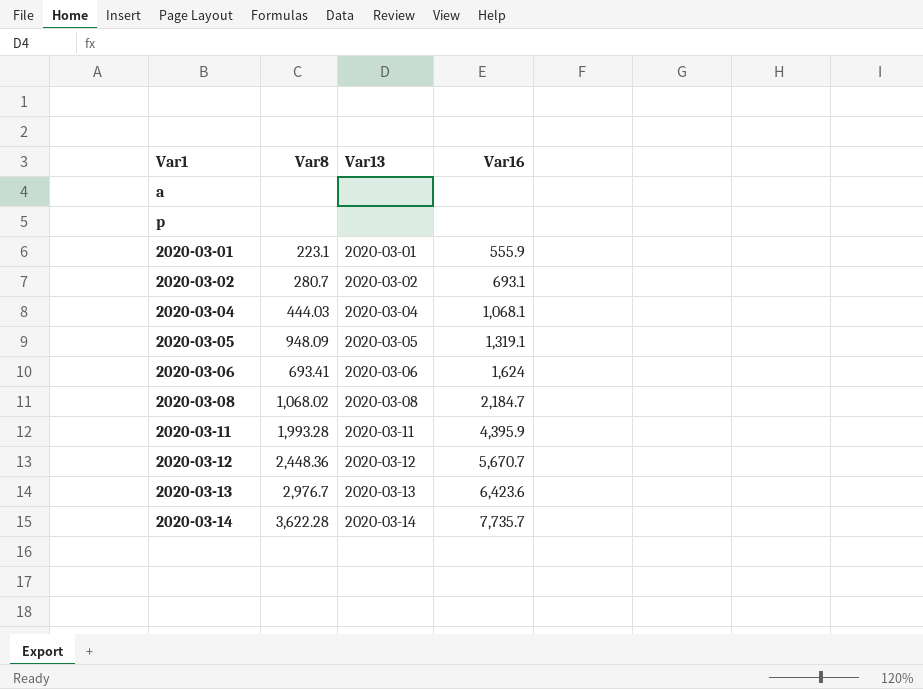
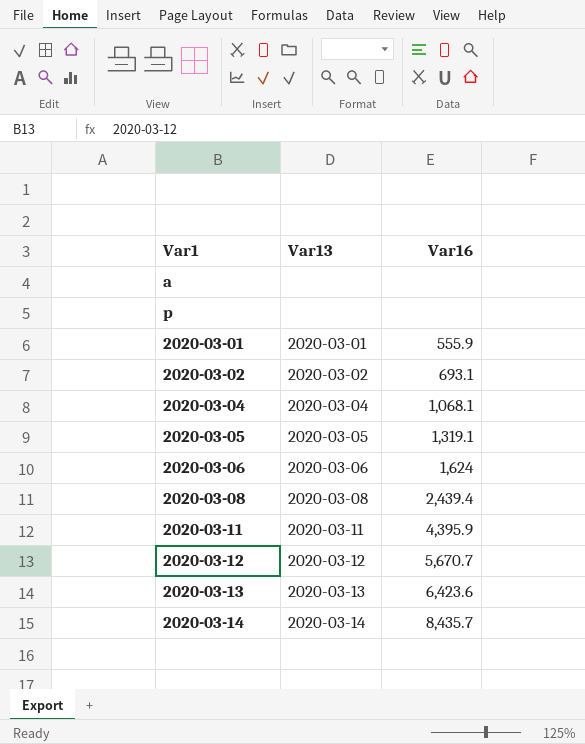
column Var8 | position: 2 -> none
2020-03-08 | Var16: 2,184.7 -> 2,439.4
2020-03-14 | Var16: 7,735.7 -> 8,435.7

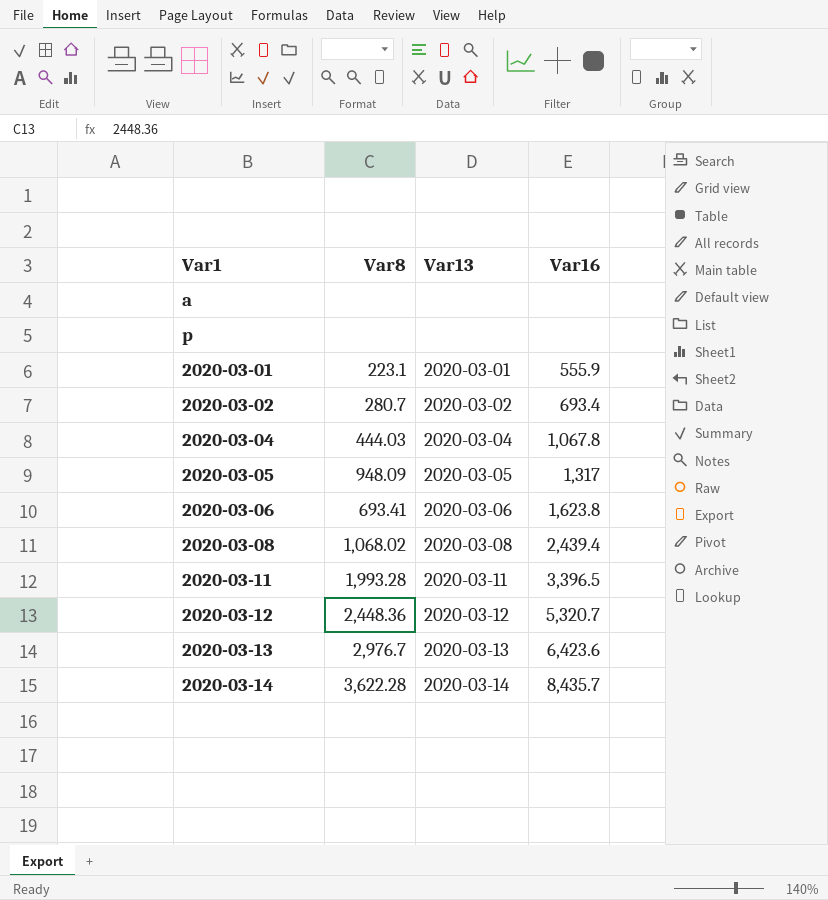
column Var8 | position: none -> 2
2020-03-02 | Var16: 693.1 -> 693.4
2020-03-04 | Var16: 1,068.1 -> 1,067.8
2020-03-05 | Var16: 1,319.1 -> 1,317
2020-03-06 | Var16: 1,624 -> 1,623.8
2020-03-11 | Var16: 4,395.9 -> 3,396.5
2020-03-12 | Var16: 5,670.7 -> 5,320.7

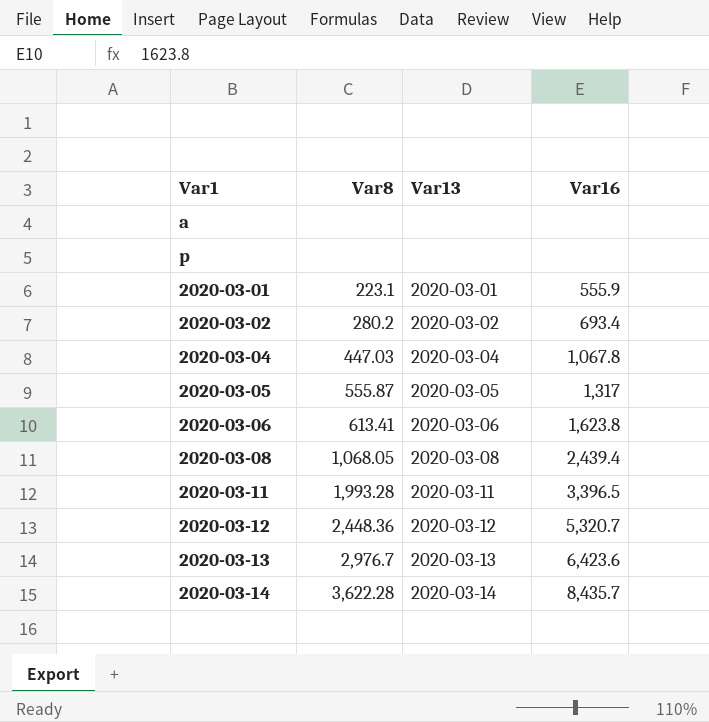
2020-03-02 | Var8: 280.7 -> 280.2
2020-03-04 | Var8: 444.03 -> 447.03
2020-03-05 | Var8: 948.09 -> 555.87
2020-03-06 | Var8: 693.41 -> 613.41
2020-03-08 | Var8: 1,068.02 -> 1,068.05

